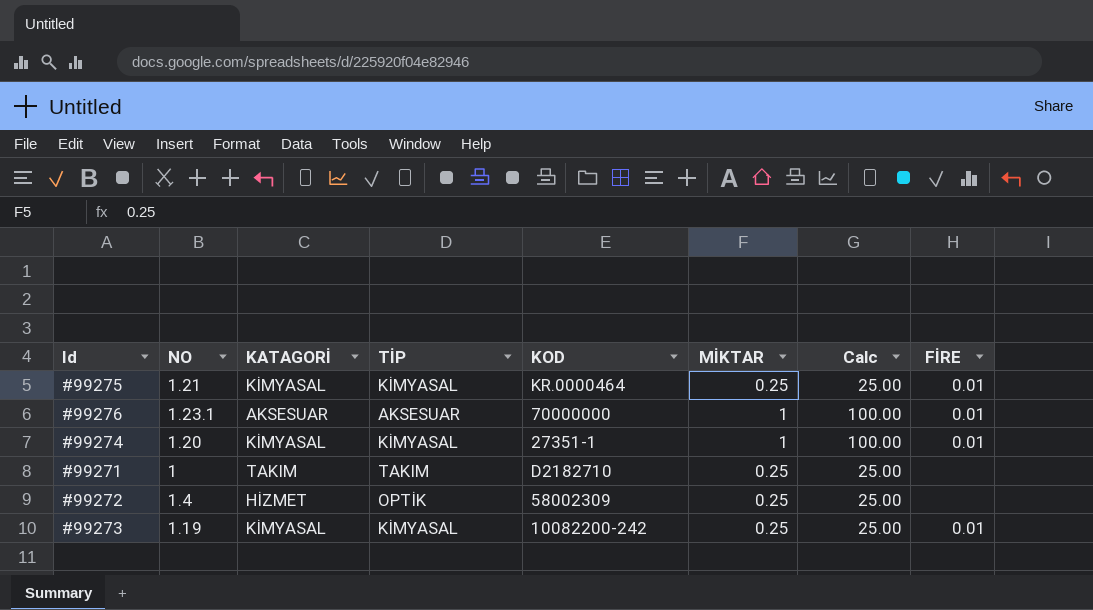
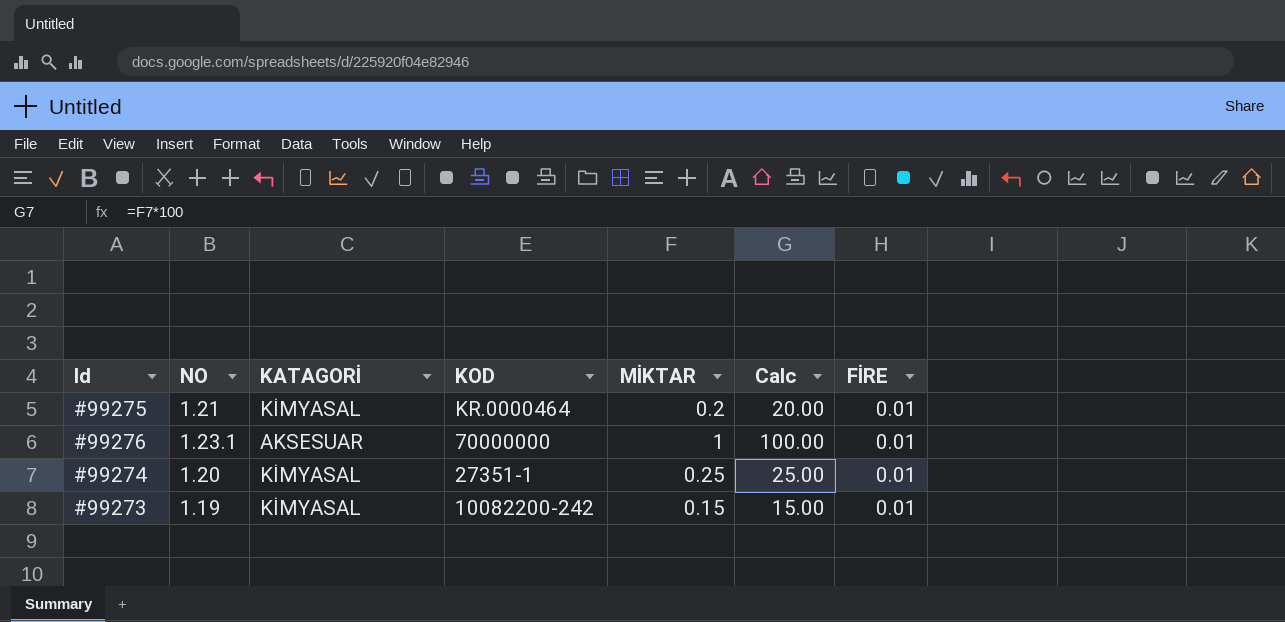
column TİP | position: 4 -> none
row #99271: 1 | TAKIM | TAKIM | D2182710 | 0.25 | 25.00 | none -> none
row #99272: 1.4 | HİZMET | OPTİK | 58002309 | 0.25 | 25.00 | none -> none
#99275 | MİKTAR: 0.25 -> 0.2
#99275 | Calc: 25.00 -> 20.00
#99274 | MİKTAR: 1 -> 0.25
#99274 | Calc: 100.00 -> 25.00
#99273 | MİKTAR: 0.25 -> 0.15
#99273 | Calc: 25.00 -> 15.00

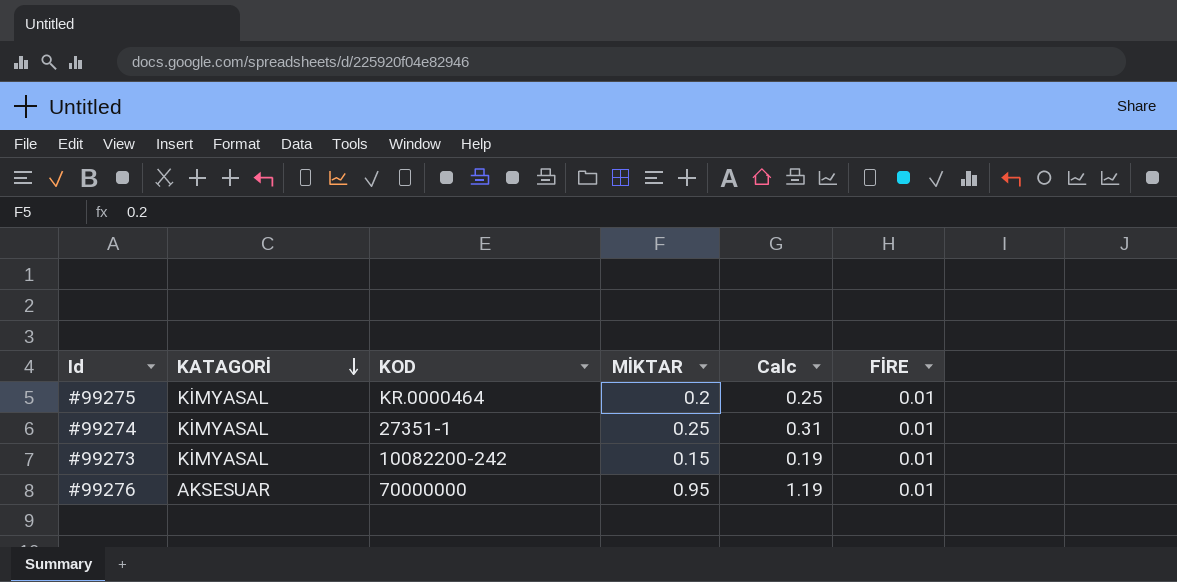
row order: none -> KATAGORİ descending
column NO | position: 2 -> none
column Calc | formula: [MİKTAR] * 100 -> [MİKTAR] * 1.25
#99276 | MİKTAR: 1 -> 0.95

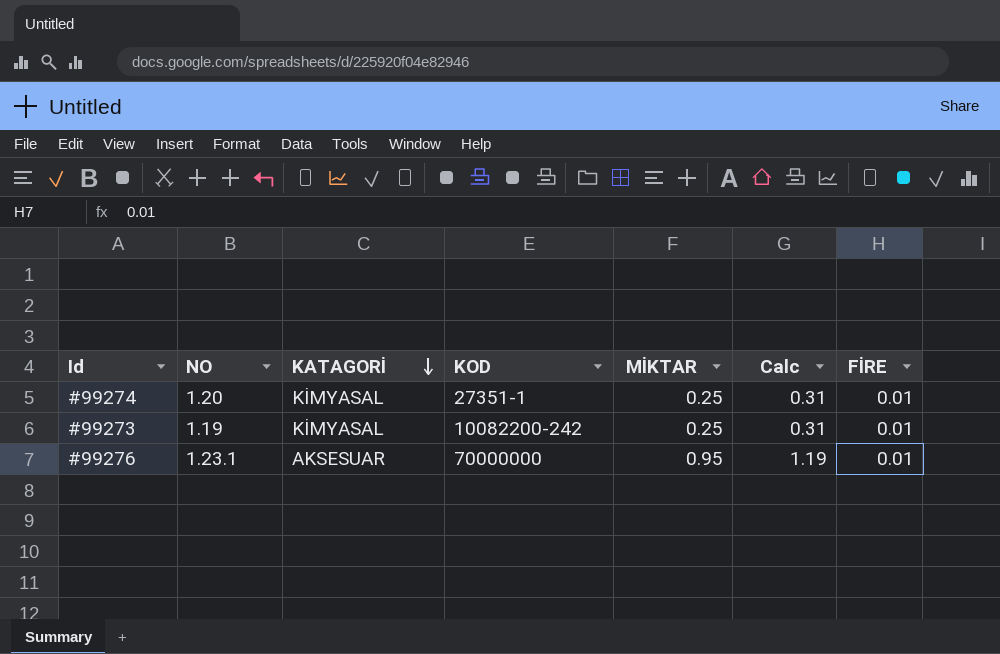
column NO | position: none -> 2
row #99275: KİMYASAL | KR.0000464 | 0.2 | 0.25 | 0.01 -> none
#99273 | MİKTAR: 0.15 -> 0.25
#99273 | Calc: 0.19 -> 0.31

